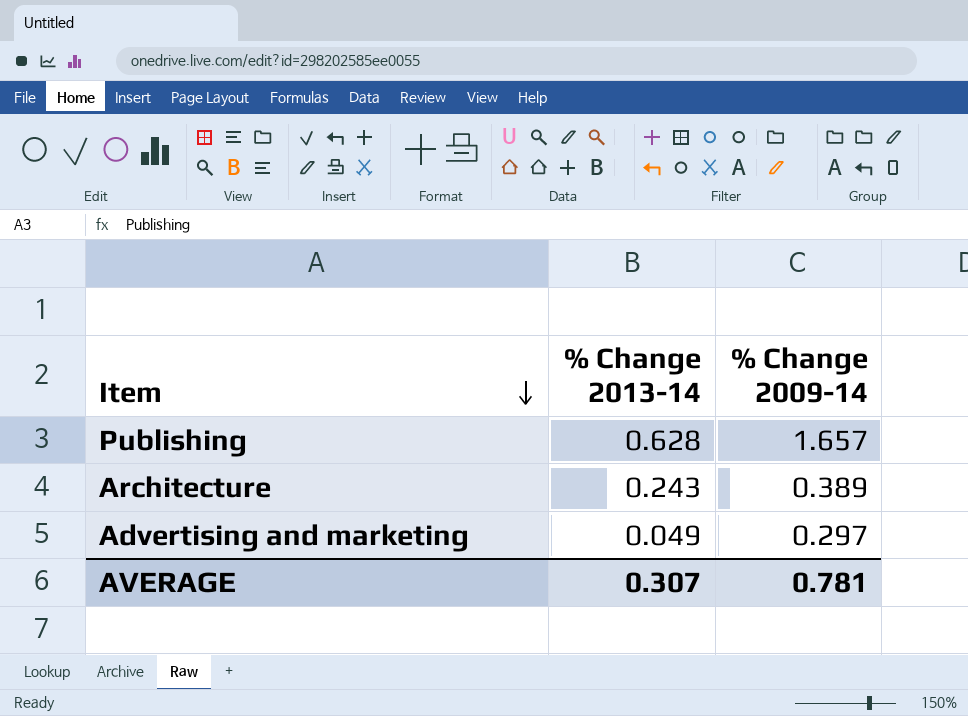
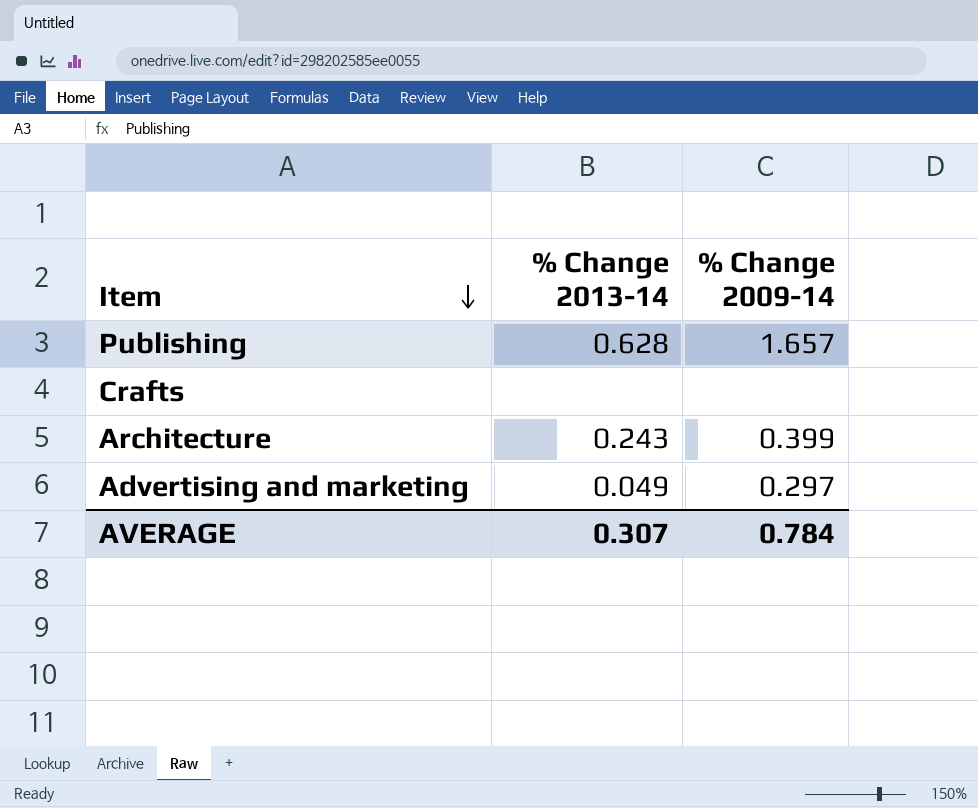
row Crafts: none -> none | none
Architecture | % Change 2009-14: 0.389 -> 0.399
AVERAGE | % Change 2009-14: 0.781 -> 0.784

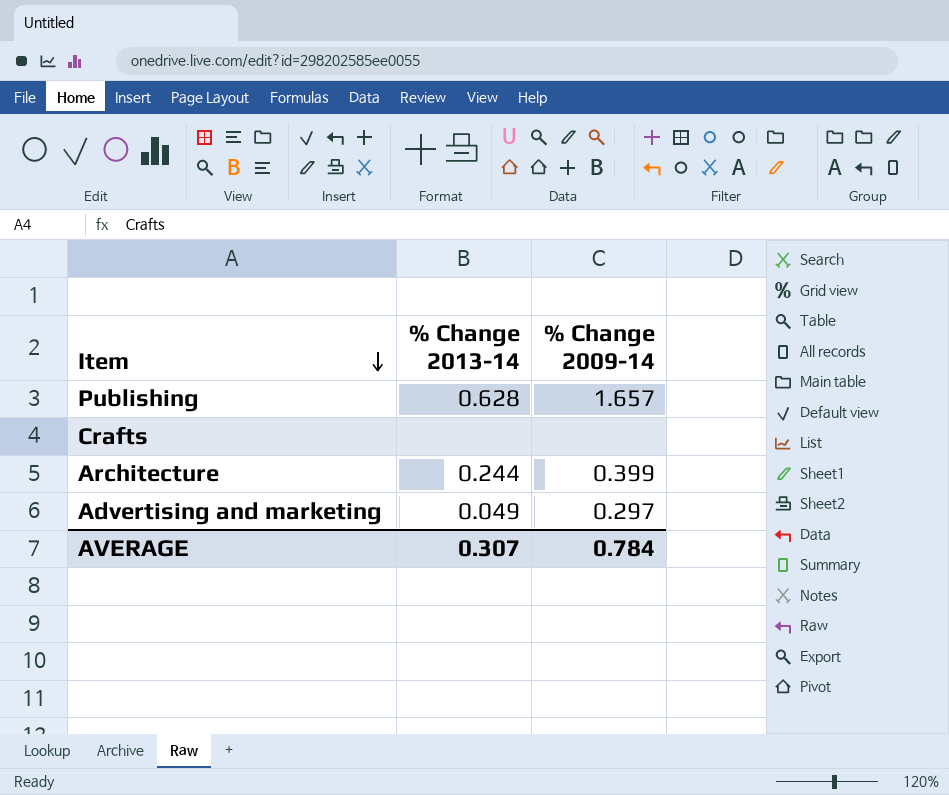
Architecture | % Change 2013-14: 0.243 -> 0.244

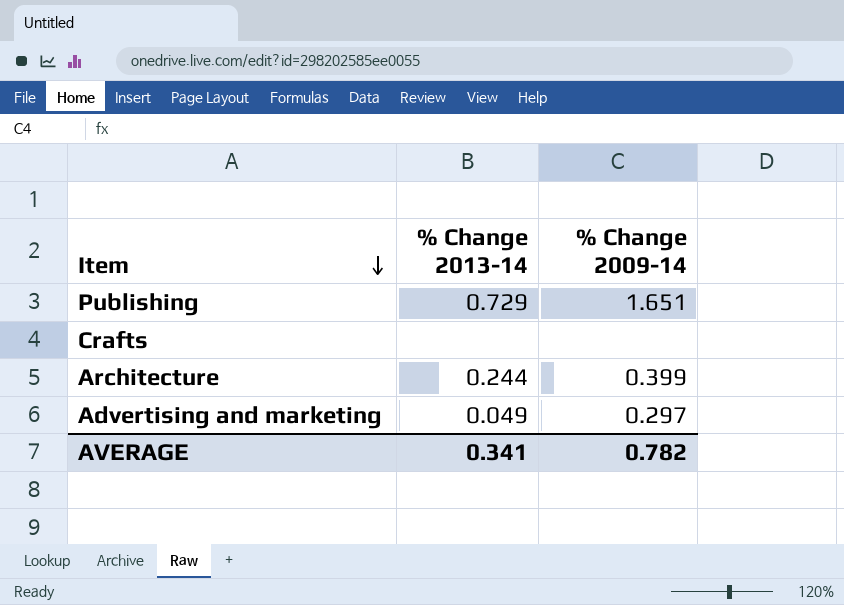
Publishing | % Change 2013-14: 0.628 -> 0.729
Publishing | % Change 2009-14: 1.657 -> 1.651
AVERAGE | % Change 2013-14: 0.307 -> 0.341
AVERAGE | % Change 2009-14: 0.784 -> 0.782

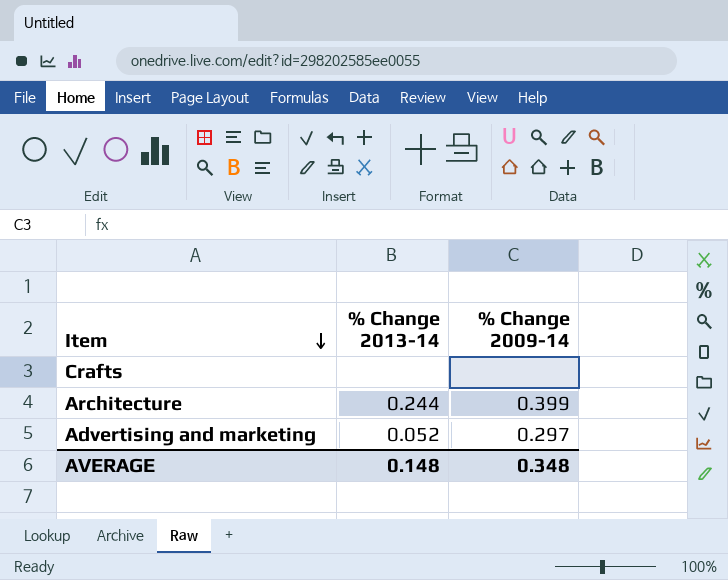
row Publishing: 0.729 | 1.651 -> none
Advertising and marketing | % Change 2013-14: 0.049 -> 0.052
AVERAGE | % Change 2013-14: 0.341 -> 0.148
AVERAGE | % Change 2009-14: 0.782 -> 0.348

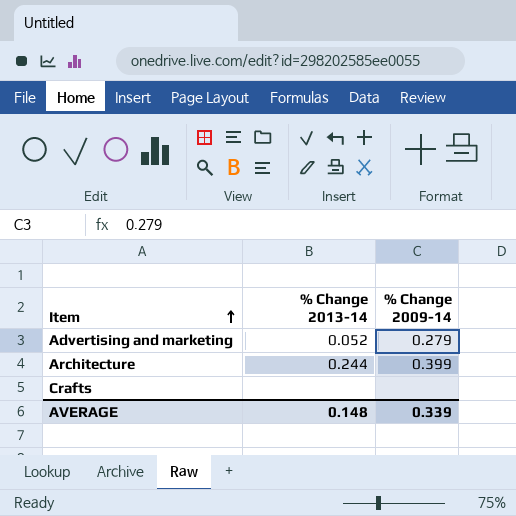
row order: Item descending -> Item ascending
Advertising and marketing | % Change 2009-14: 0.297 -> 0.279
AVERAGE | % Change 2009-14: 0.348 -> 0.339

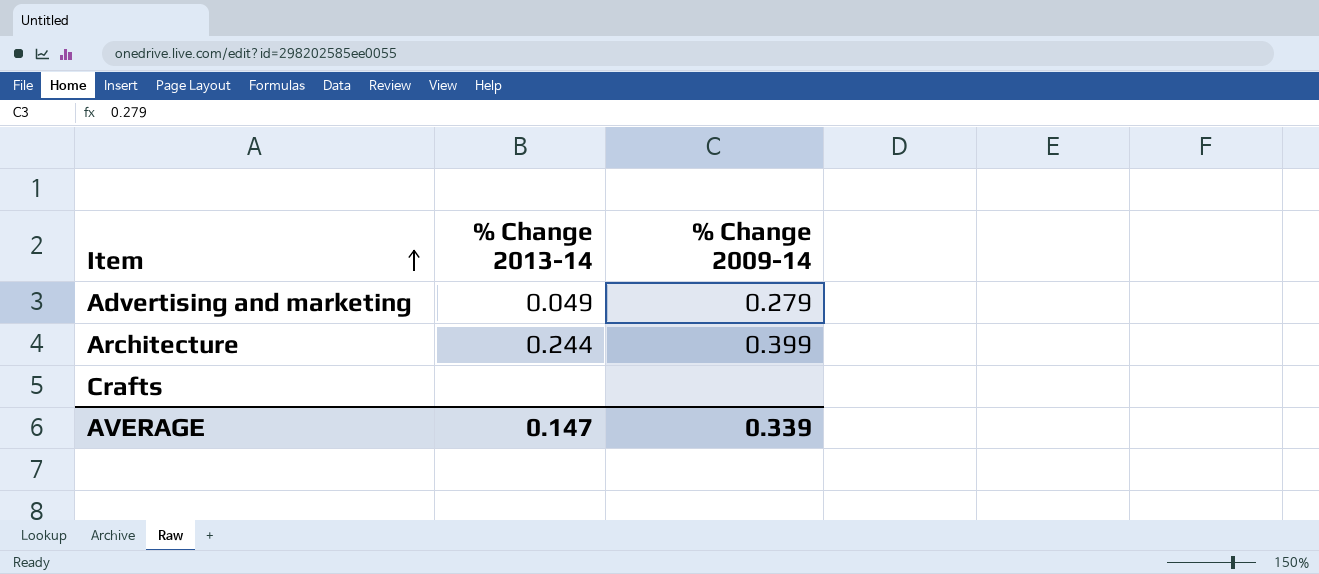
Advertising and marketing | % Change 2013-14: 0.052 -> 0.049
AVERAGE | % Change 2013-14: 0.148 -> 0.147

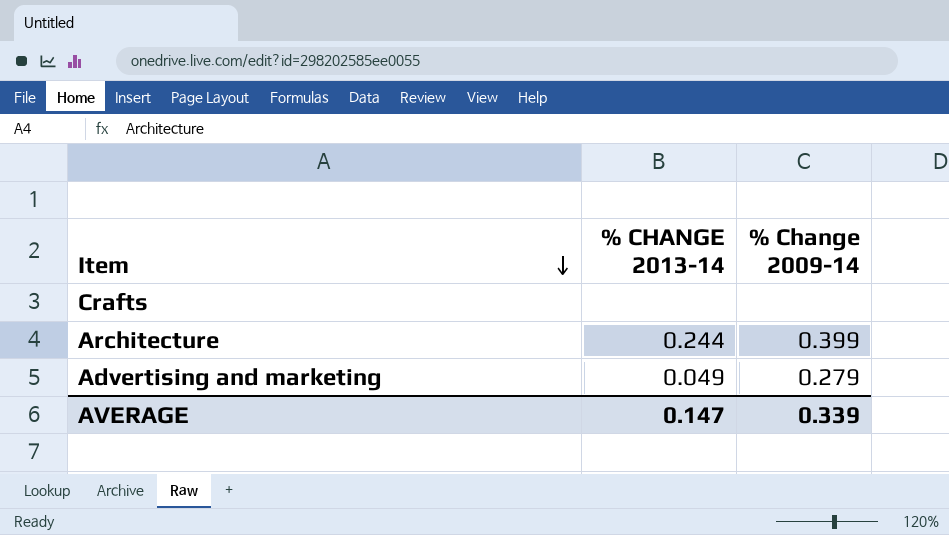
row order: Item ascending -> Item descending
column name: % Change 2013-14 -> % CHANGE 2013-14

